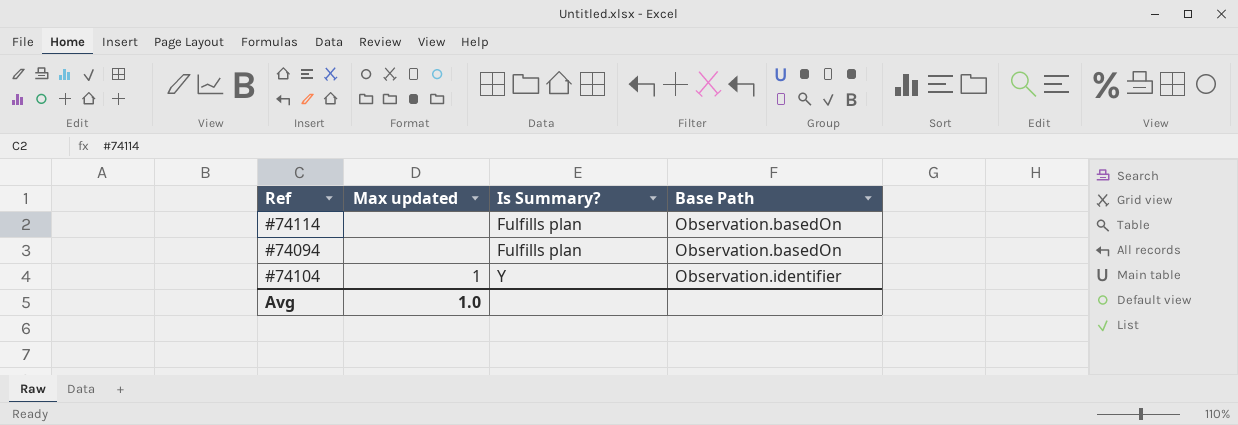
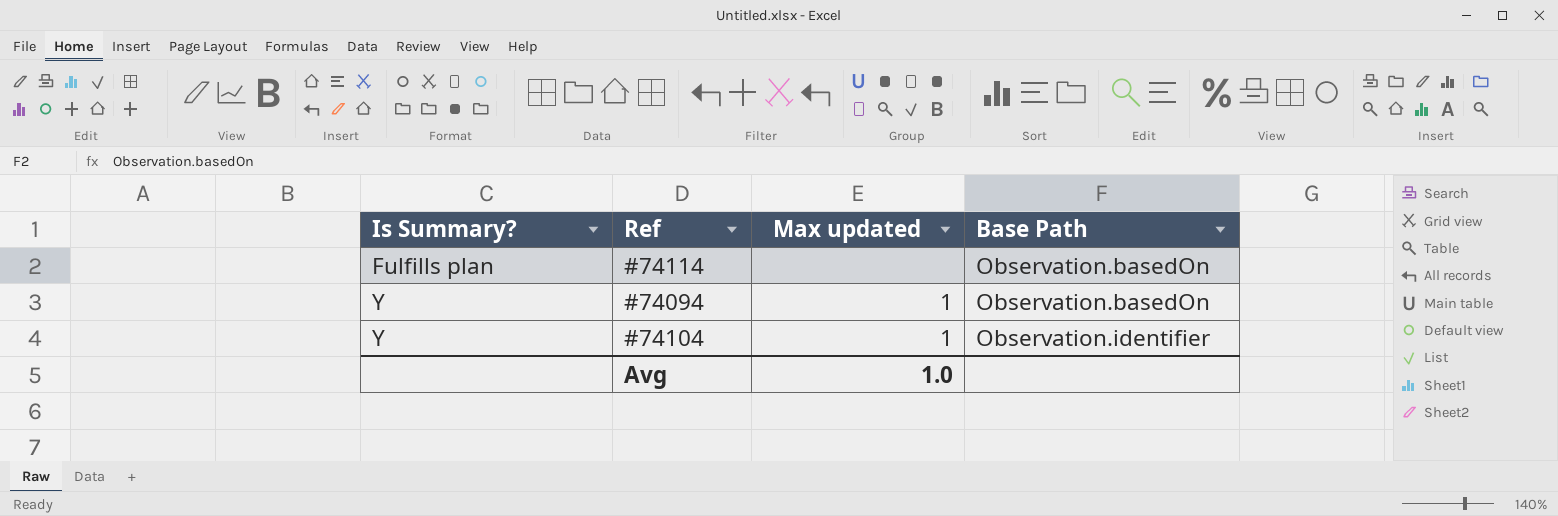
column Is Summary? | position: 3 -> 1
#74094 | Is Summary?: Fulfills plan -> Y
#74094 | Max updated: none -> 1

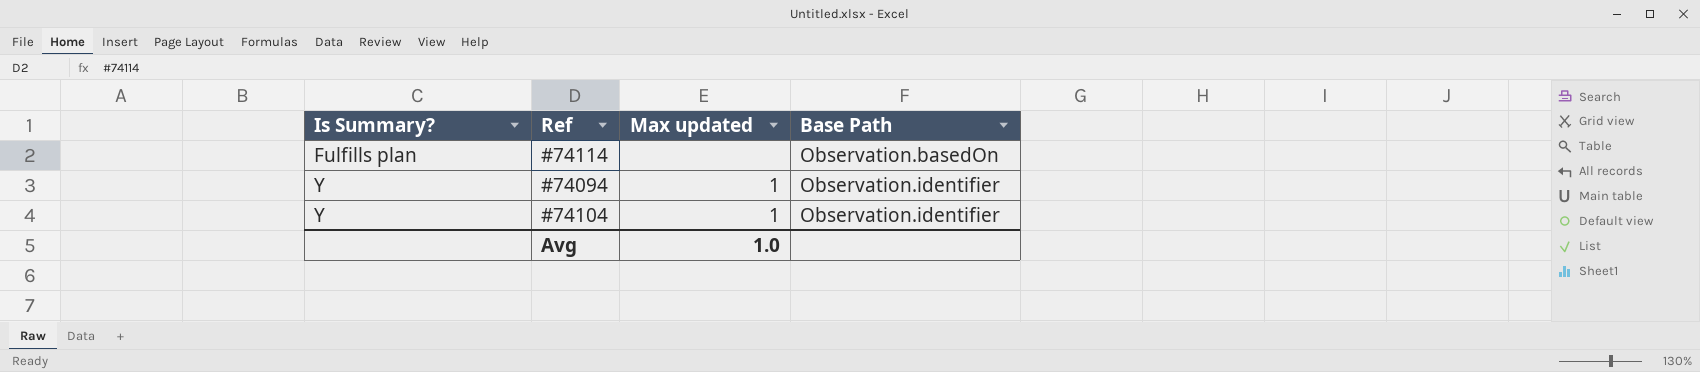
#74094 | Base Path: Observation.basedOn -> Observation.identifier

